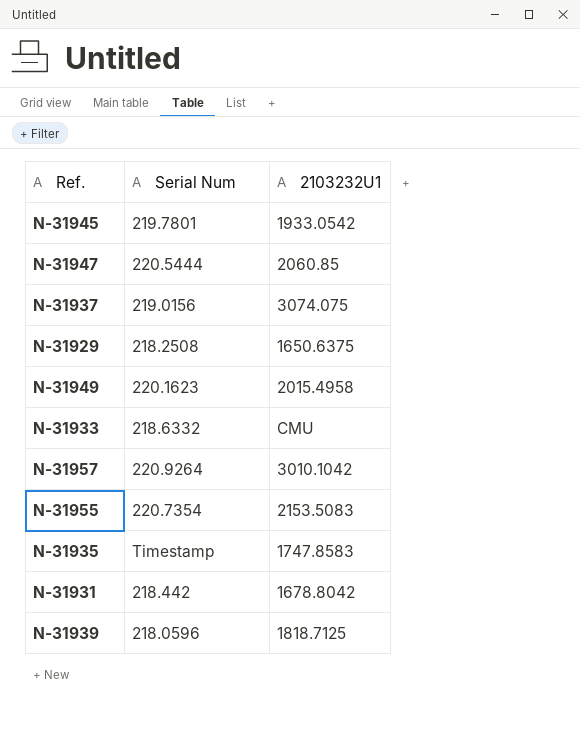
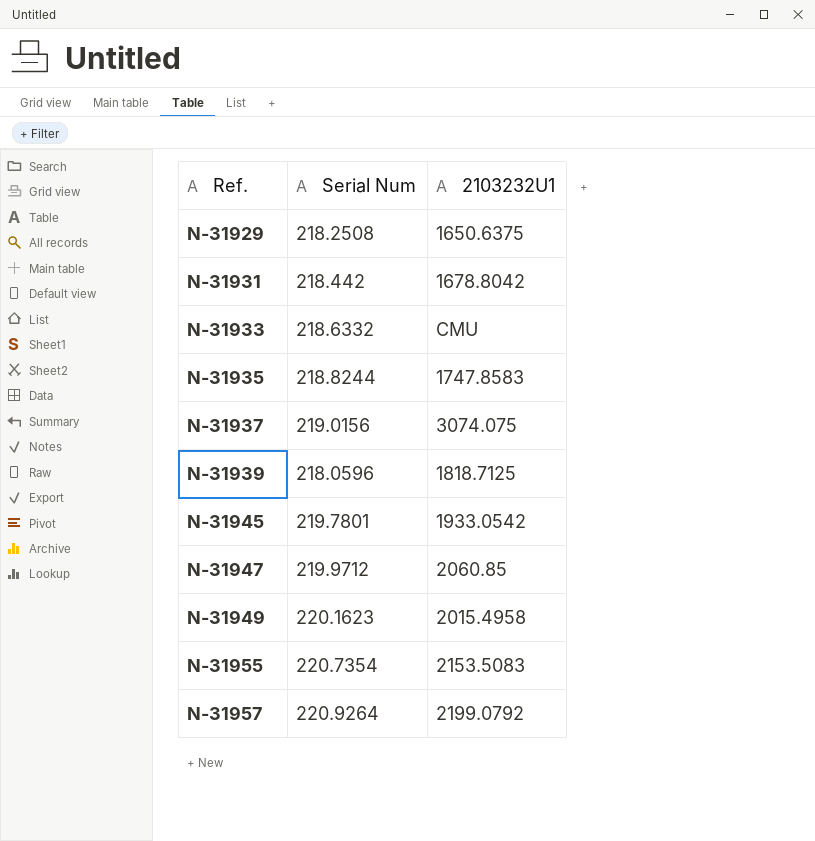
row order: none -> Ref. ascending
N-31935 | Serial Num: Timestamp -> 218.8244
N-31947 | Serial Num: 220.5444 -> 219.9712
N-31957 | 2103232U1: 3010.1042 -> 2199.0792

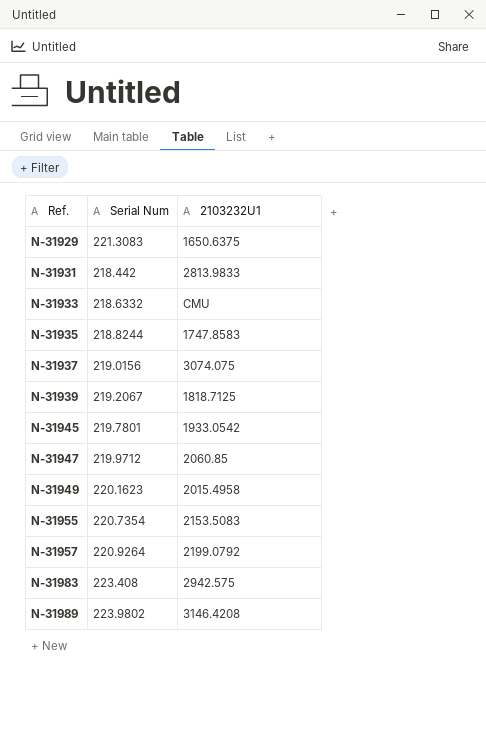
N-31929 | Serial Num: 218.2508 -> 221.3083
N-31931 | 2103232U1: 1678.8042 -> 2813.9833
N-31939 | Serial Num: 218.0596 -> 219.2067
row N-31983: none -> 223.408 | 2942.575
row N-31989: none -> 223.9802 | 3146.4208

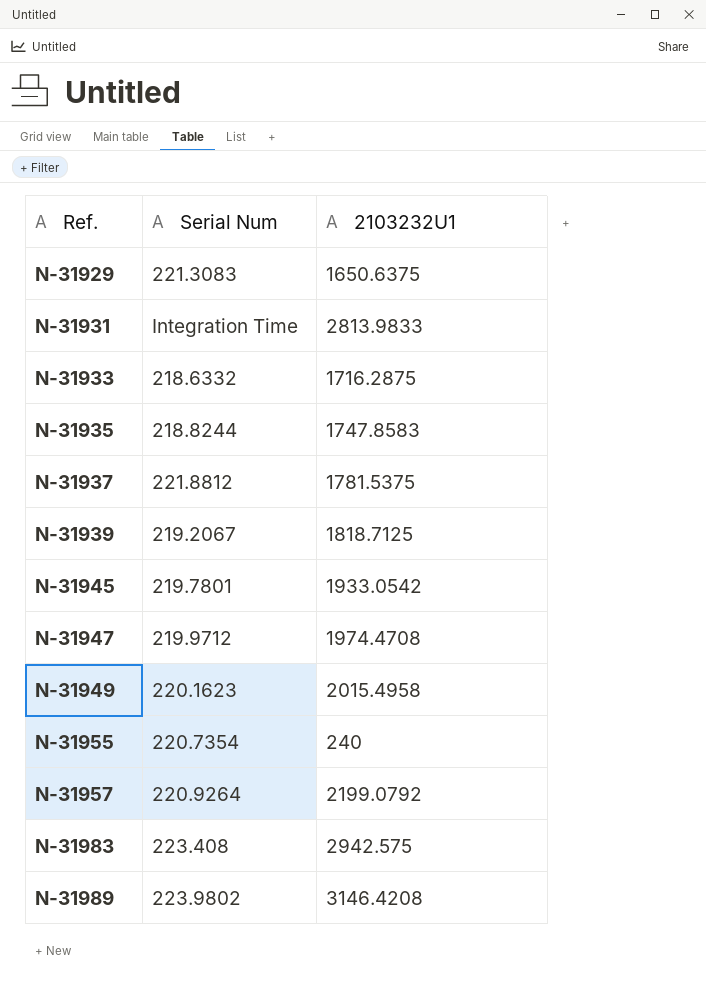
N-31931 | Serial Num: 218.442 -> Integration Time
N-31933 | 2103232U1: CMU -> 1716.2875
N-31937 | Serial Num: 219.0156 -> 221.8812
N-31937 | 2103232U1: 3074.075 -> 1781.5375
N-31947 | 2103232U1: 2060.85 -> 1974.4708
N-31955 | 2103232U1: 2153.5083 -> 240

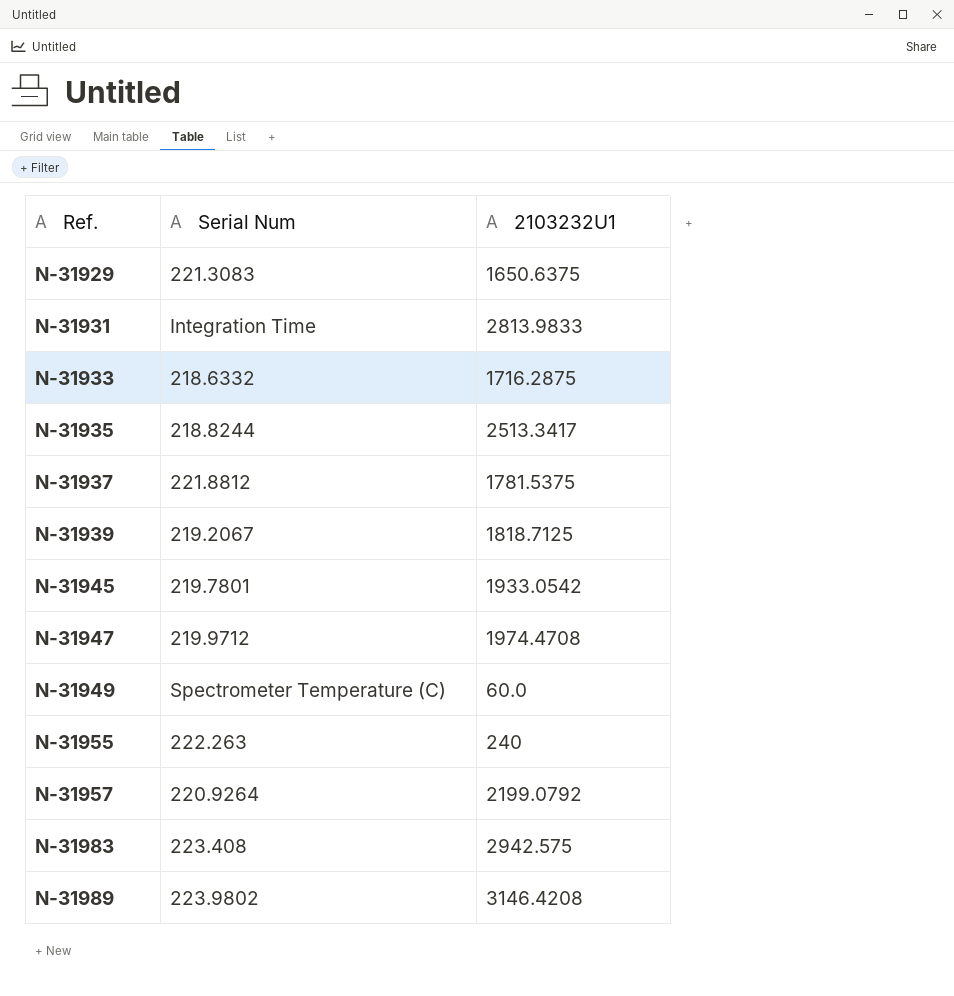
N-31935 | 2103232U1: 1747.8583 -> 2513.3417
N-31949 | Serial Num: 220.1623 -> Spectrometer Temperature (C)
N-31949 | 2103232U1: 2015.4958 -> 60.0
N-31955 | Serial Num: 220.7354 -> 222.263

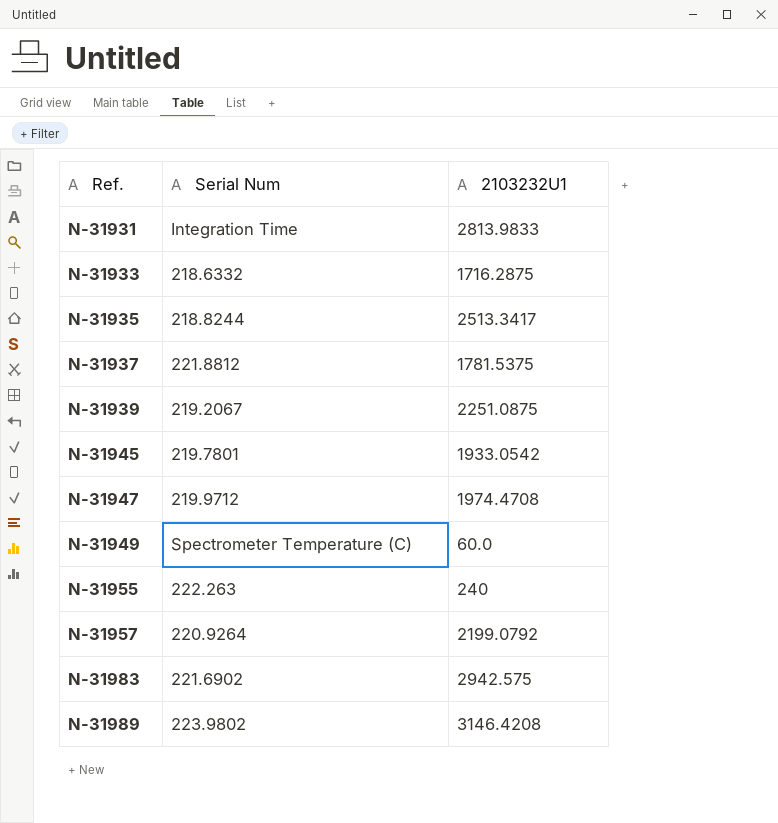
row N-31929: 221.3083 | 1650.6375 -> none
N-31939 | 2103232U1: 1818.7125 -> 2251.0875
N-31983 | Serial Num: 223.408 -> 221.6902

